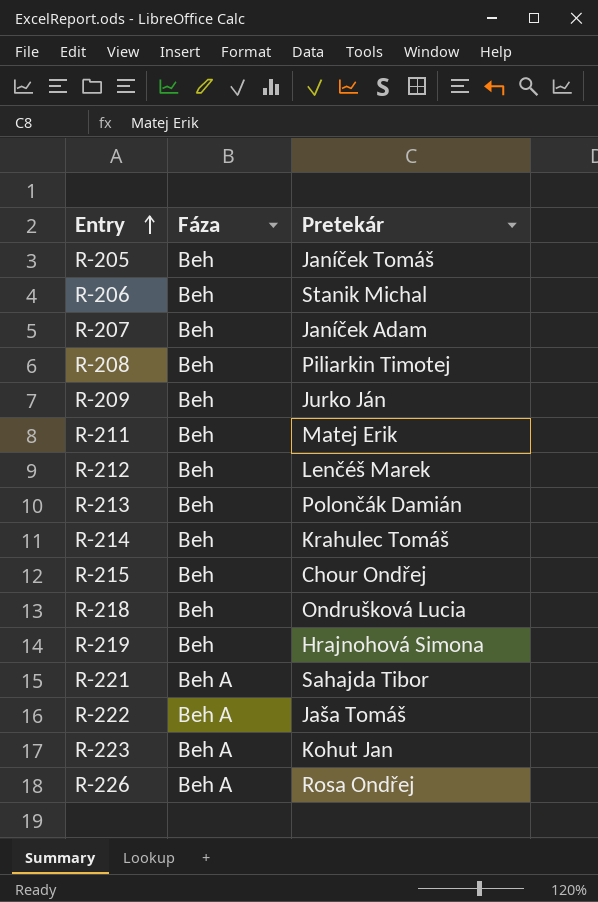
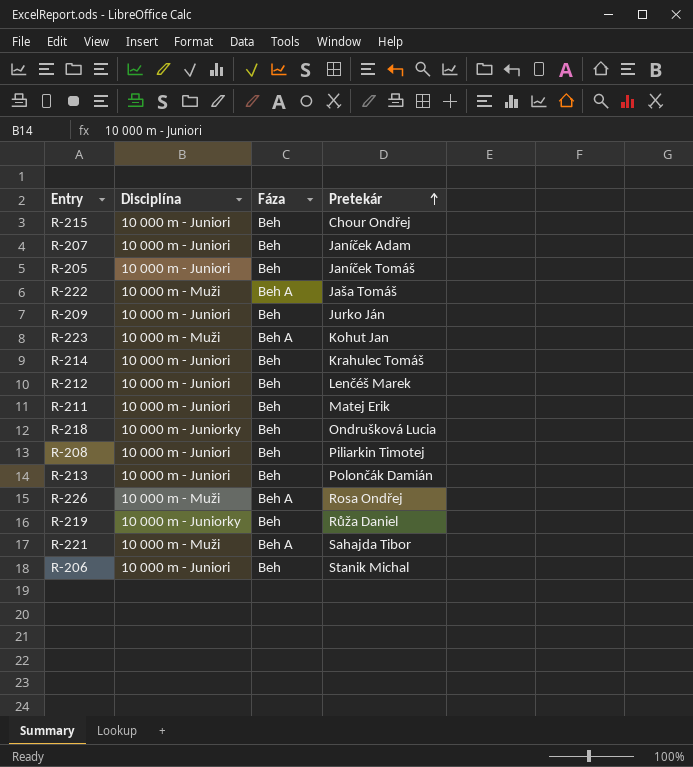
row order: Entry ascending -> Pretekár ascending
column Disciplína | position: none -> 2
R-219 | Pretekár: Hrajnohová Simona -> Růža Daniel

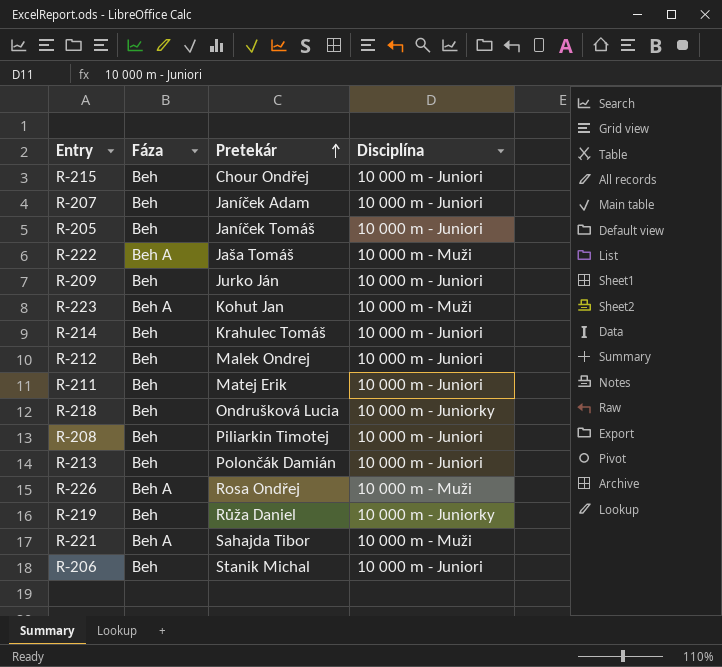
column Disciplína | position: 2 -> 4
R-212 | Pretekár: Lenčéš Marek -> Malek Ondrej

